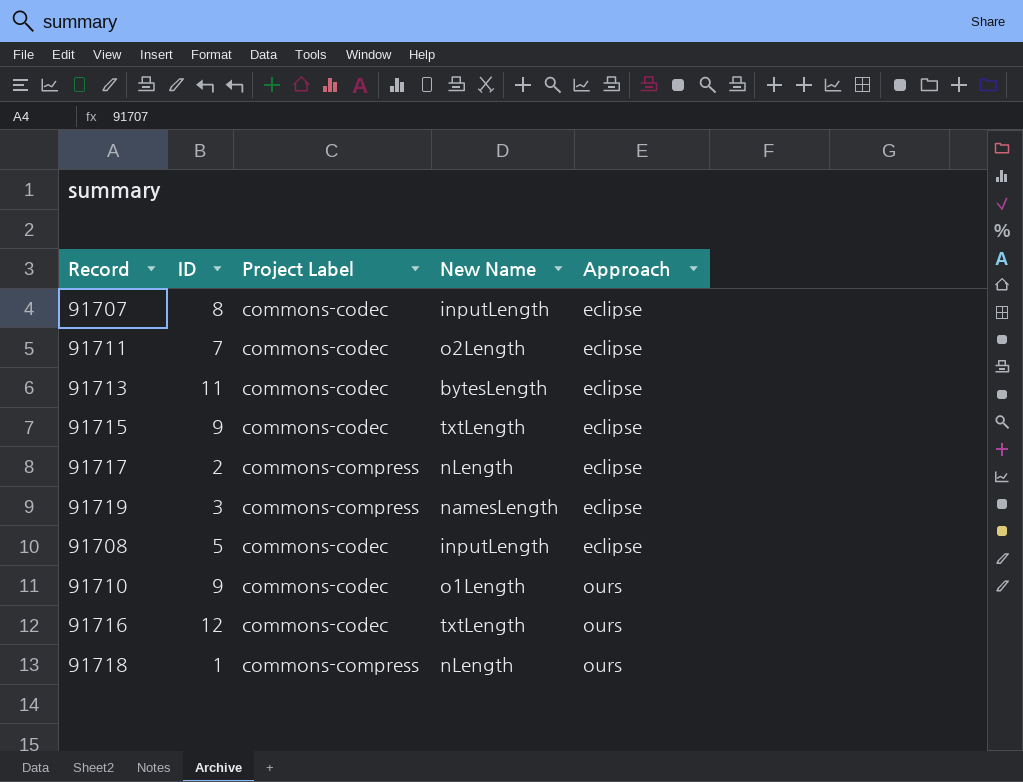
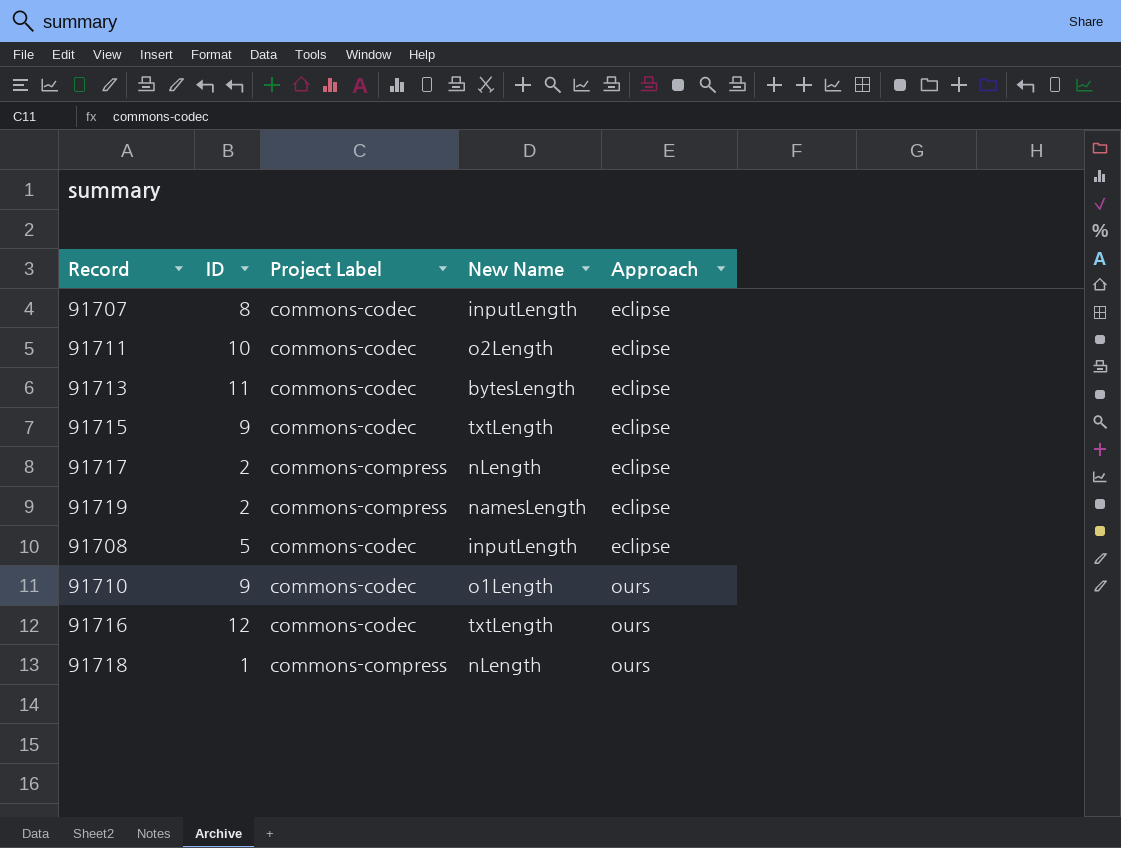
91711 | ID: 7 -> 10
91719 | ID: 3 -> 2

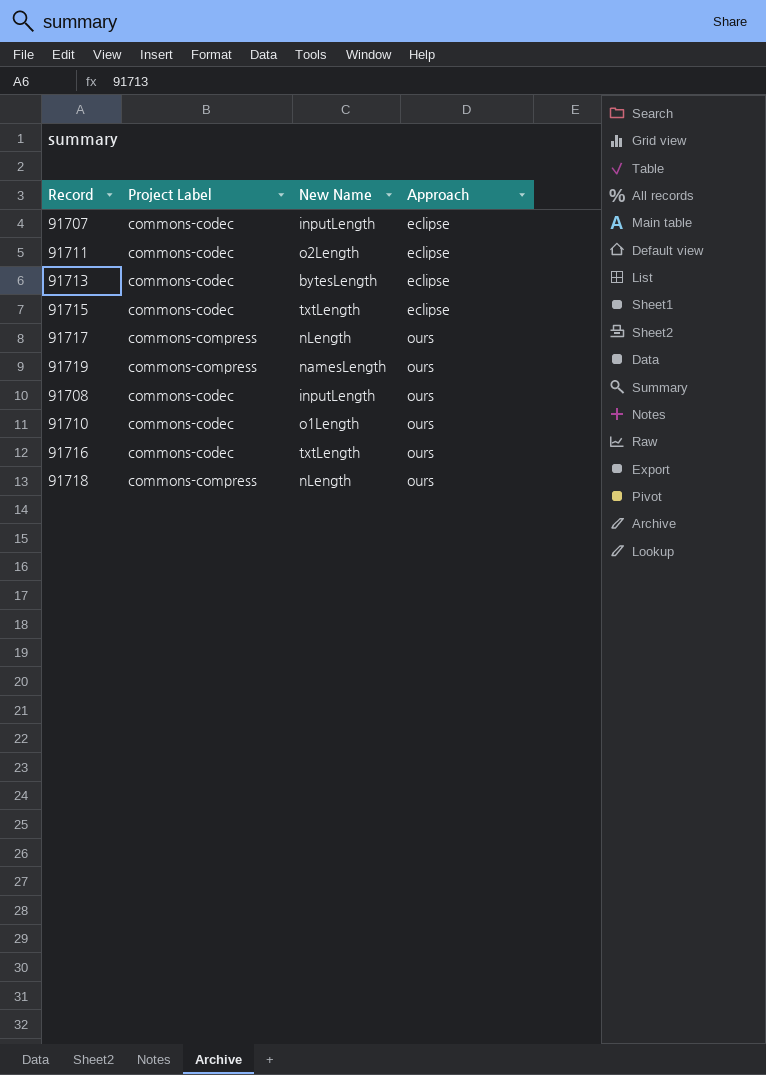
column ID | position: 2 -> none
91717 | Approach: eclipse -> ours
91719 | Approach: eclipse -> ours
91708 | Approach: eclipse -> ours

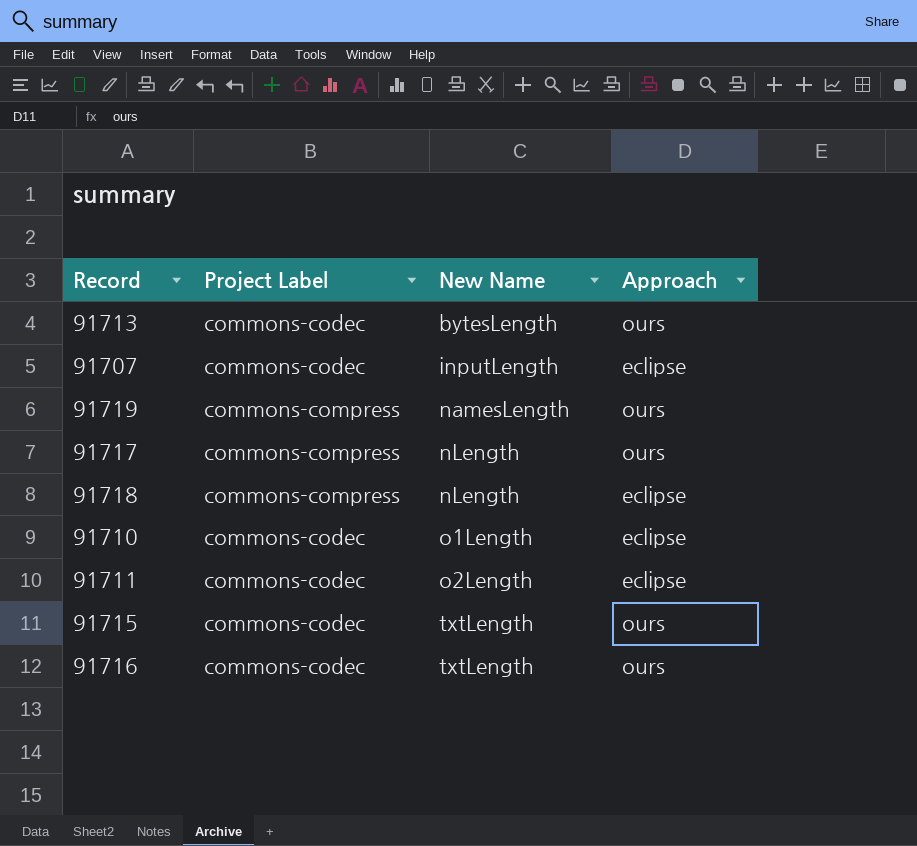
row order: Approach ascending -> New Name ascending
row 91708: commons-codec | inputLength | ours -> none
91713 | Approach: eclipse -> ours
91718 | Approach: ours -> eclipse
91710 | Approach: ours -> eclipse
91715 | Approach: eclipse -> ours

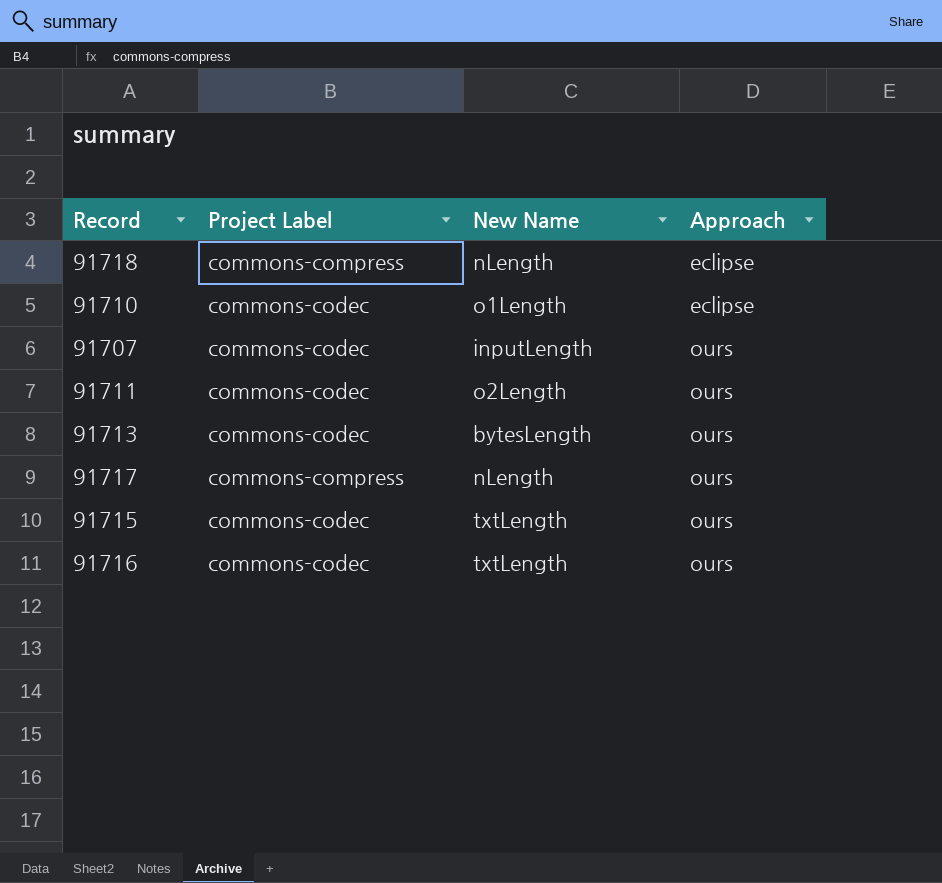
row order: New Name ascending -> Approach ascending
row 91719: commons-compress | namesLength | ours -> none
91707 | Approach: eclipse -> ours
91711 | Approach: eclipse -> ours

